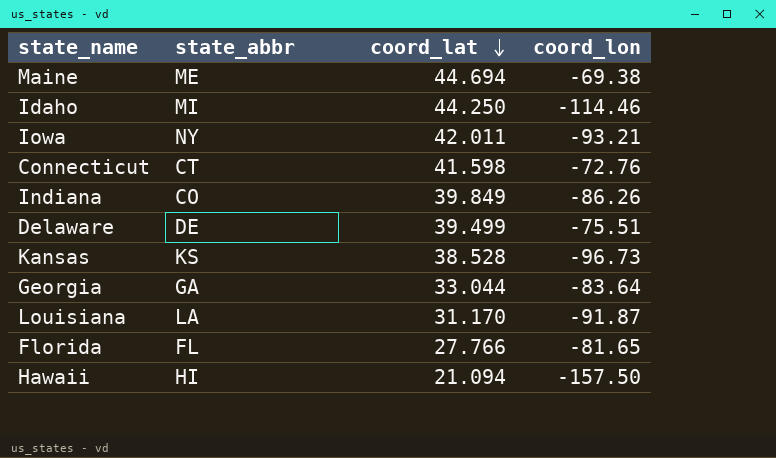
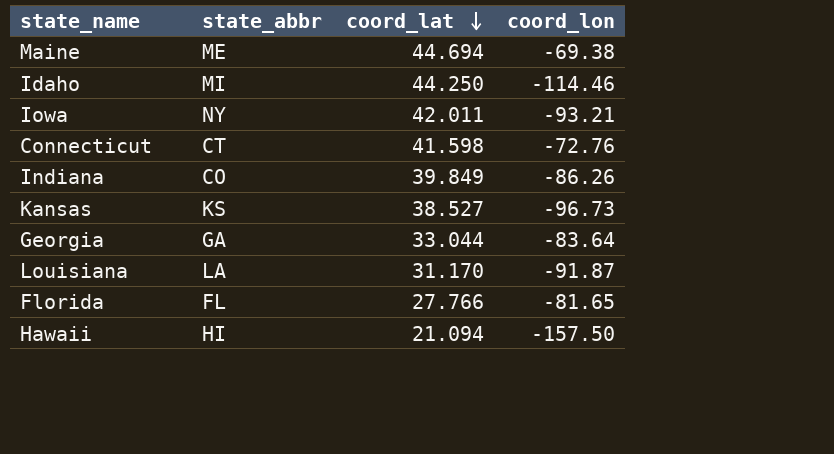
row Delaware: DE | 39.499 | -75.51 -> none
Kansas | coord_lat: 38.528 -> 38.527

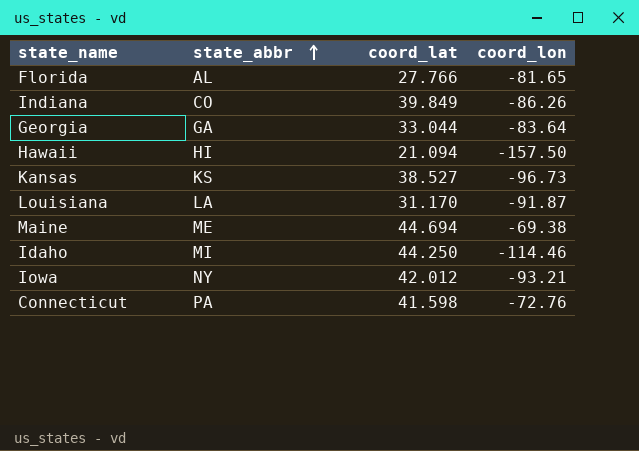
row order: coord_lat descending -> state_abbr ascending
Florida | state_abbr: FL -> AL
Iowa | coord_lat: 42.011 -> 42.012
Connecticut | state_abbr: CT -> PA

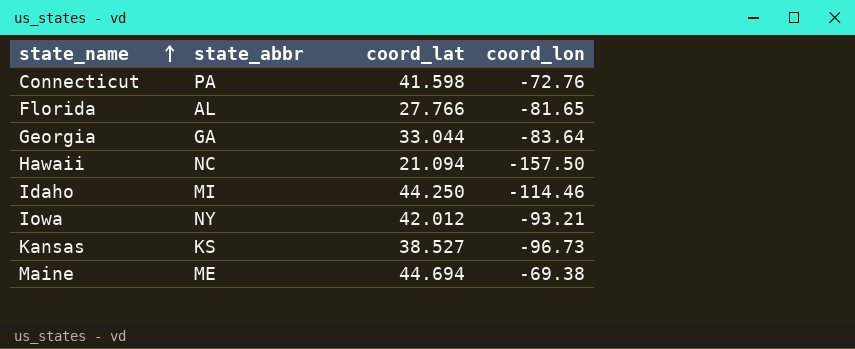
row order: state_abbr ascending -> state_name ascending
row Indiana: CO | 39.849 | -86.26 -> none
row Louisiana: LA | 31.170 | -91.87 -> none
Hawaii | state_abbr: HI -> NC

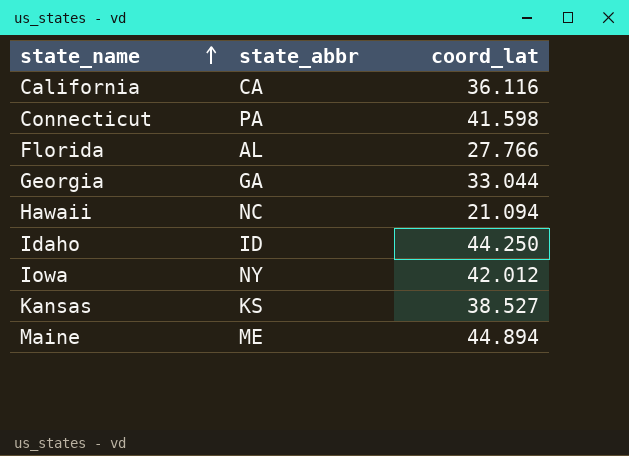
column coord_lon | position: 4 -> none
row California: none -> CA | 36.116
Idaho | state_abbr: MI -> ID
Maine | coord_lat: 44.694 -> 44.894

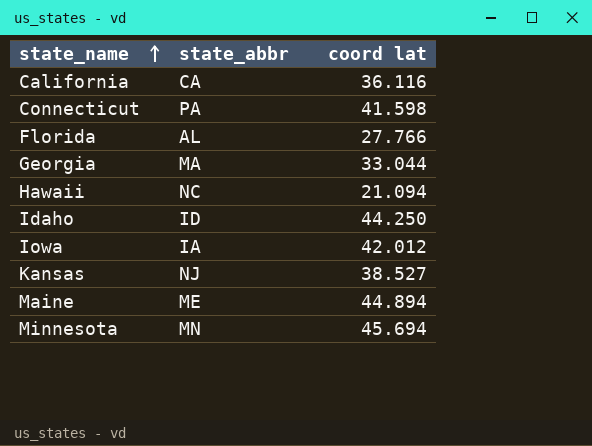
column name: coord_lat -> coord lat
Georgia | state_abbr: GA -> MA
Iowa | state_abbr: NY -> IA
Kansas | state_abbr: KS -> NJ
row Minnesota: none -> MN | 45.694

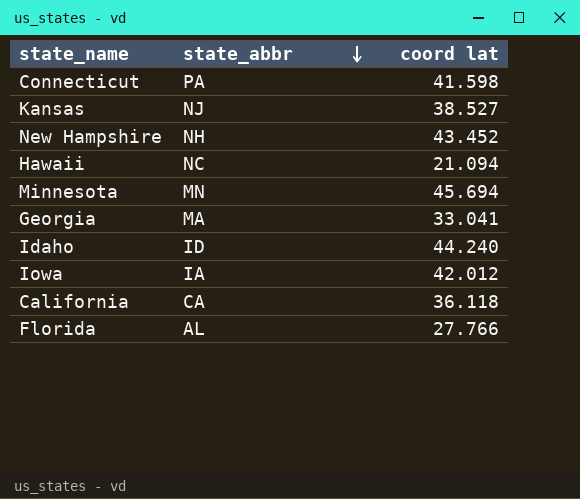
row order: state_name ascending -> state_abbr descending
row Maine: ME | 44.894 -> none
row New Hampshire: none -> NH | 43.452
Georgia | coord lat: 33.044 -> 33.041
Idaho | coord lat: 44.250 -> 44.240
California | coord lat: 36.116 -> 36.118

